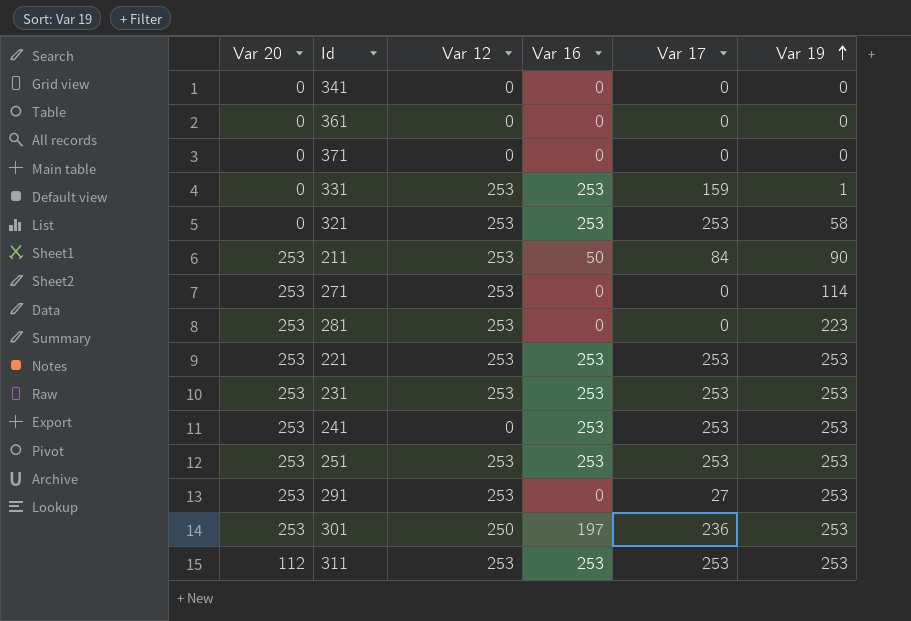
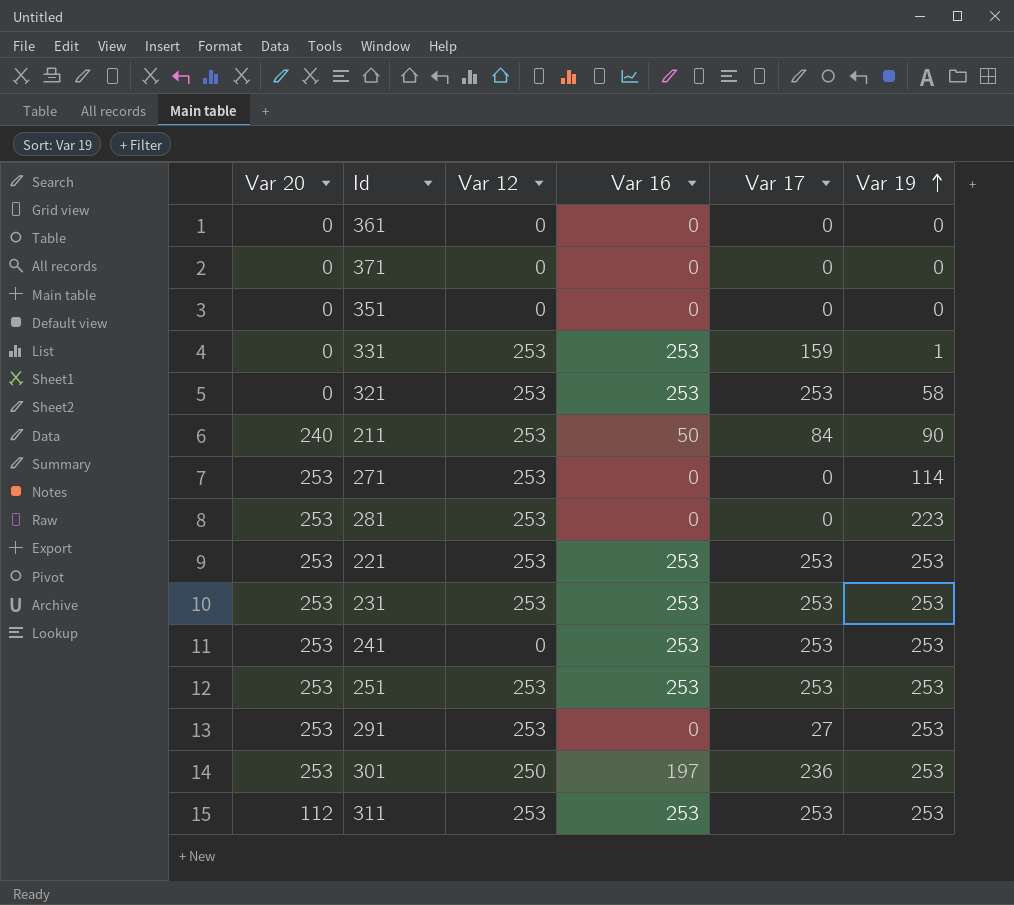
row 341: 0 | 0 | 0 | 0 | 0 -> none
row 351: none -> 0 | 0 | 0 | 0 | 0
211 | Var 20: 253 -> 240

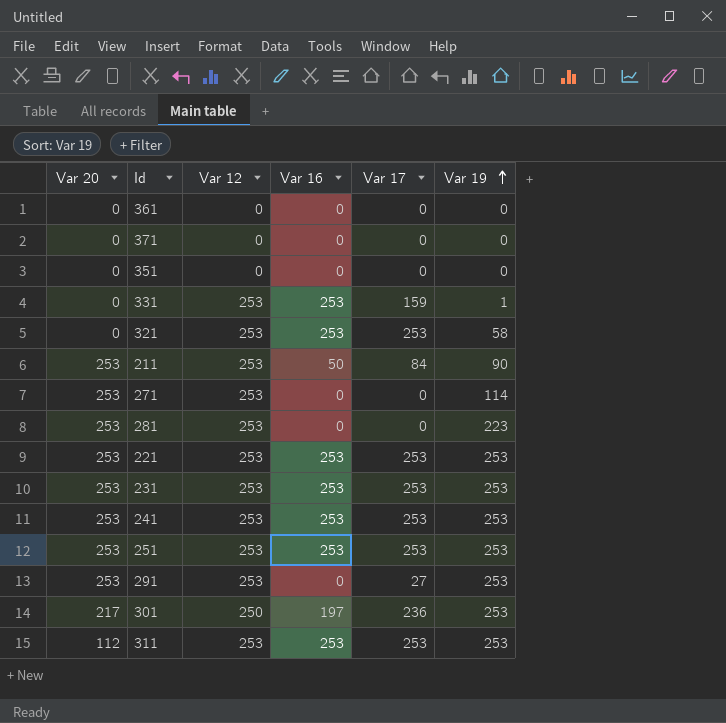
211 | Var 20: 240 -> 253
241 | Var 12: 0 -> 253
301 | Var 20: 253 -> 217

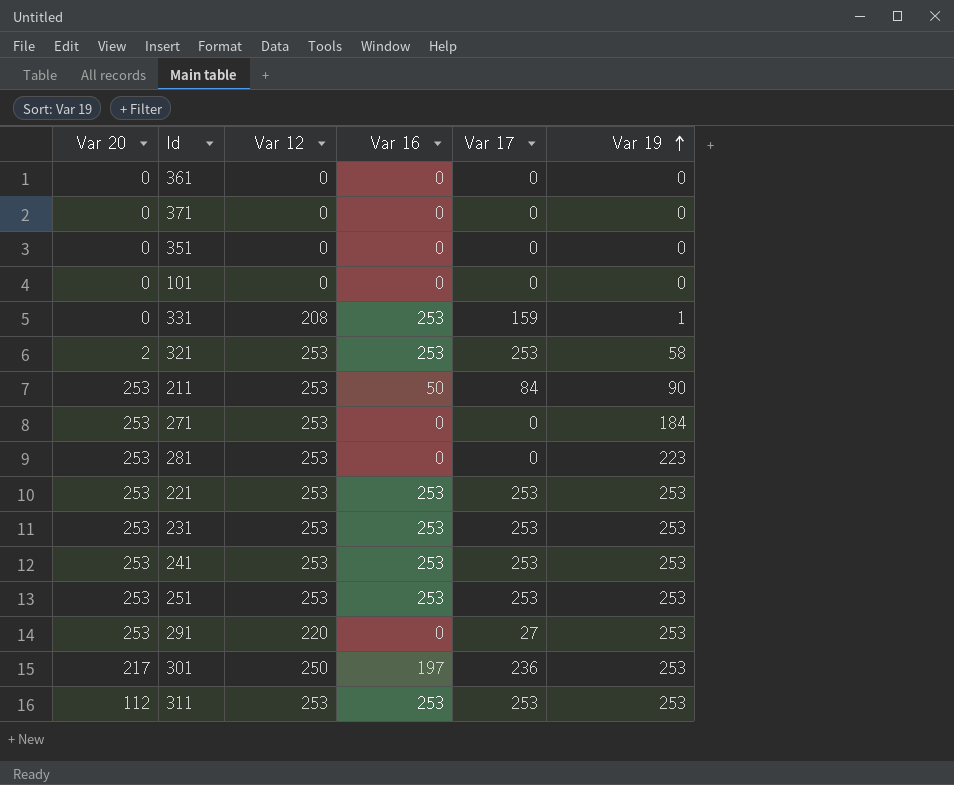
row 101: none -> 0 | 0 | 0 | 0 | 0
331 | Var 12: 253 -> 208
321 | Var 20: 0 -> 2
271 | Var 19: 114 -> 184
291 | Var 12: 253 -> 220

